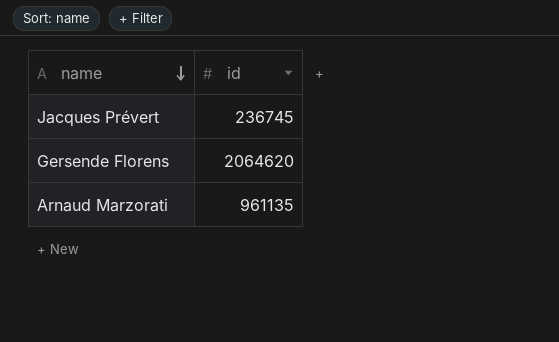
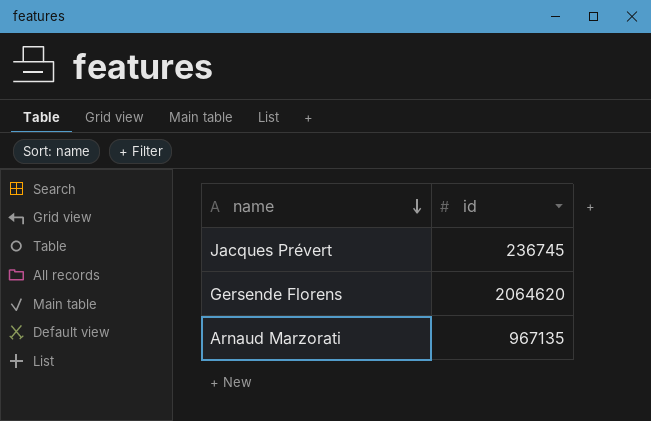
Arnaud Marzorati | id: 961135 -> 967135

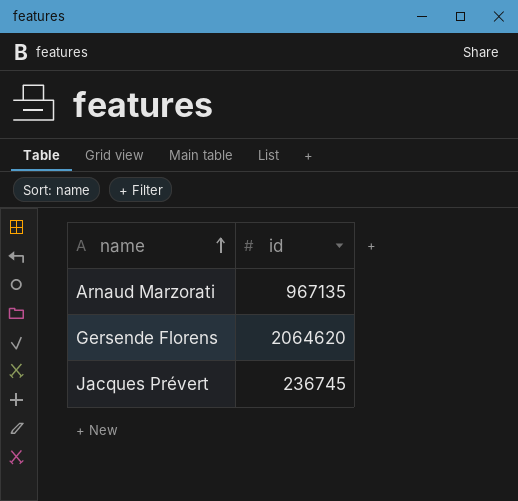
row order: name descending -> name ascending

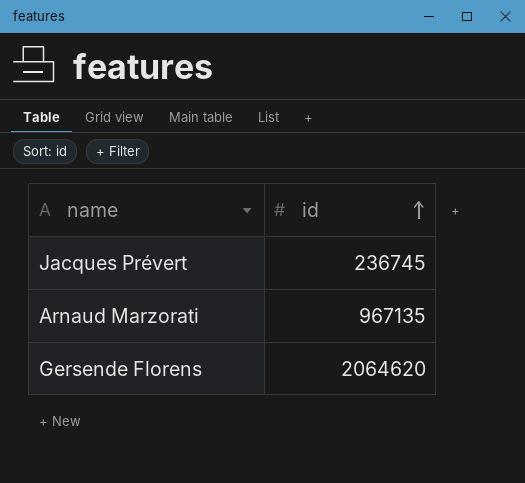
row order: name ascending -> id ascending

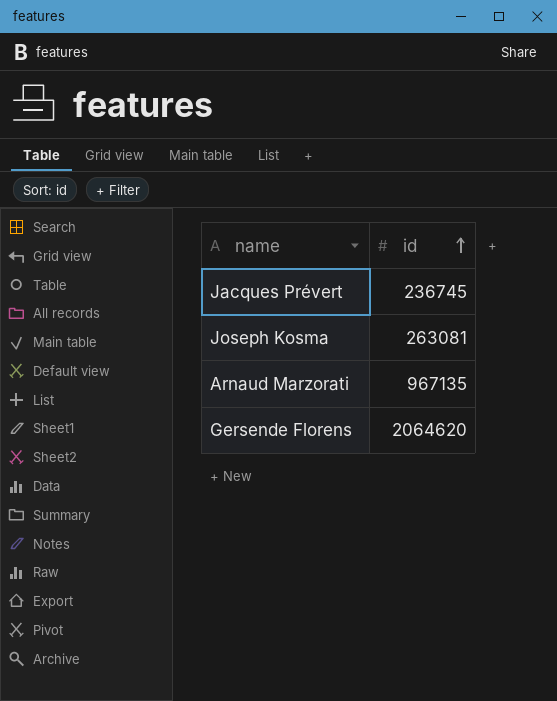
row Joseph Kosma: none -> 263081

